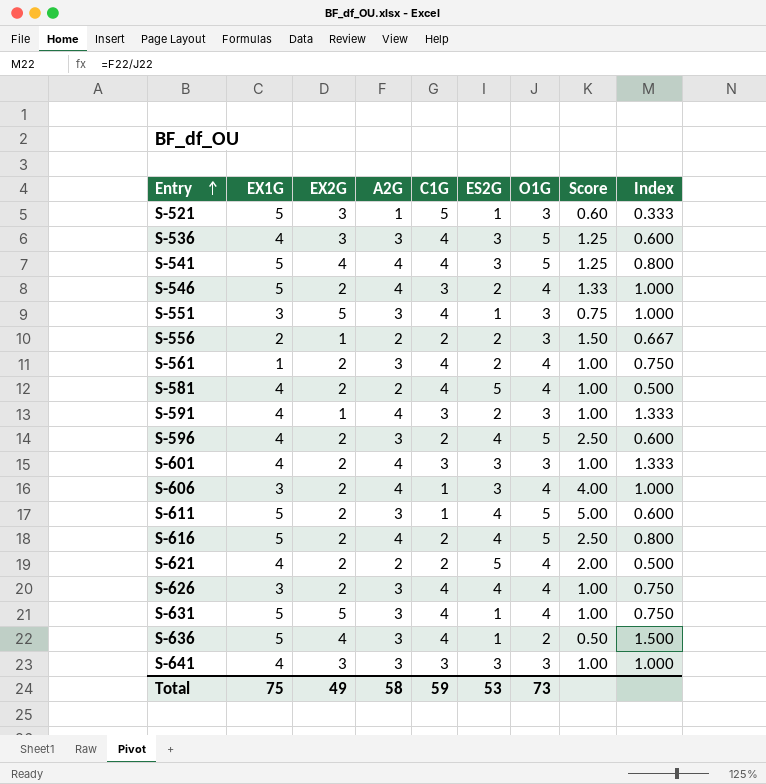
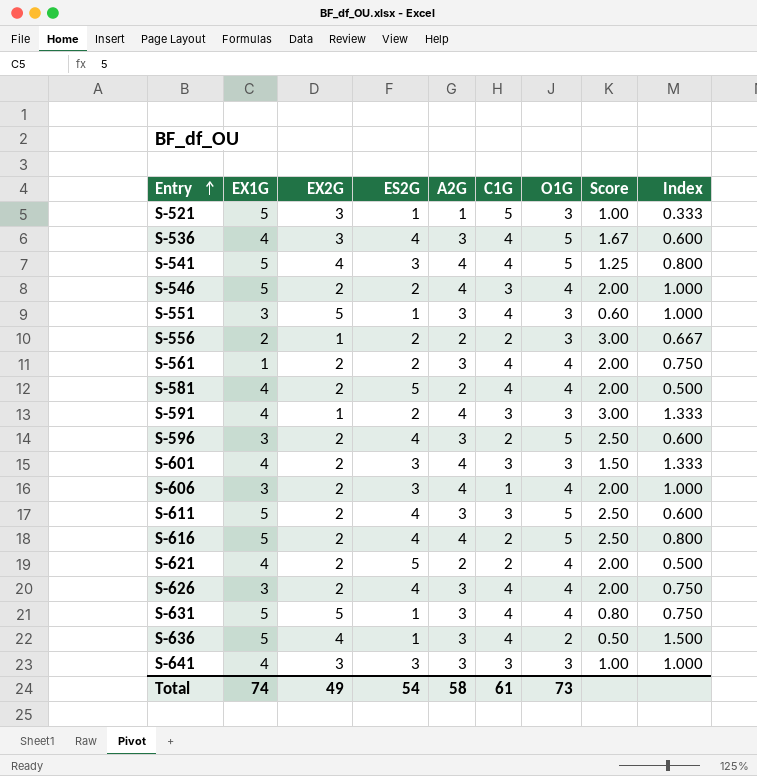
column ES2G | position: 6 -> 4
column Score | formula: [O1G] / [C1G] -> [O1G] / [EX2G]
S-536 | ES2G: 3 -> 4
S-596 | EX1G: 4 -> 3
S-611 | C1G: 1 -> 3
Total | EX1G: 75 -> 74
Total | ES2G: 53 -> 54
Total | C1G: 59 -> 61

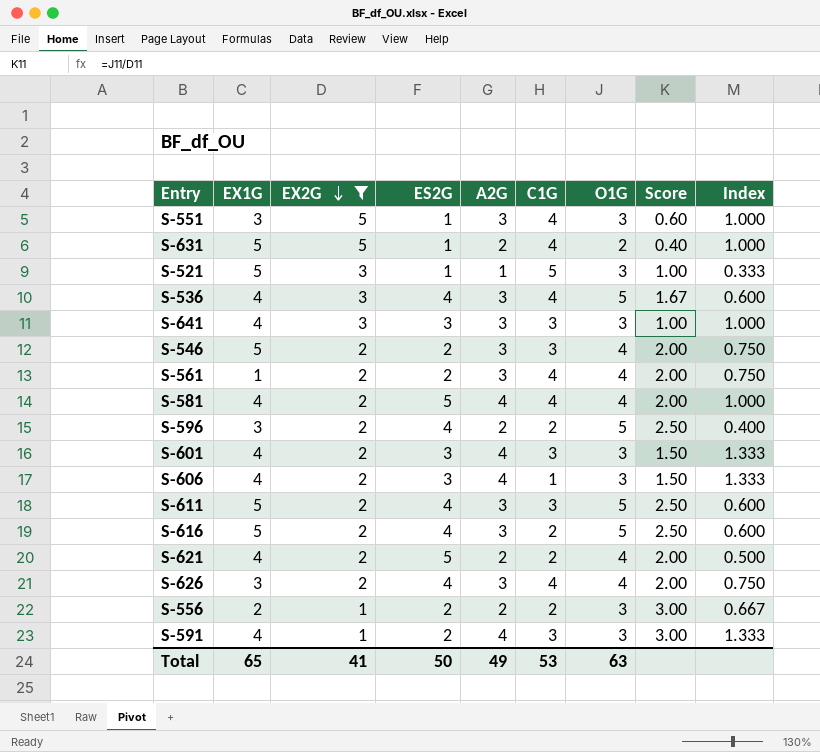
filter: none -> EX2G != 4
row order: Entry ascending -> EX2G descending
S-631 | A2G: 3 -> 2
S-631 | O1G: 4 -> 2
S-631 | Score: 0.80 -> 0.40
S-631 | Index: 0.750 -> 1.000
S-546 | A2G: 4 -> 3
S-546 | Index: 1.000 -> 0.750
S-581 | A2G: 2 -> 4
S-581 | Index: 0.500 -> 1.000
S-596 | A2G: 3 -> 2
S-596 | Index: 0.600 -> 0.400
S-606 | EX1G: 3 -> 4
S-606 | O1G: 4 -> 3
S-606 | Score: 2.00 -> 1.50
S-606 | Index: 1.000 -> 1.333
S-616 | A2G: 4 -> 3
S-616 | Index: 0.800 -> 0.600
Total | EX1G: 74 -> 65
Total | EX2G: 49 -> 41
Total | ES2G: 54 -> 50
Total | A2G: 58 -> 49
Total | C1G: 61 -> 53
Total | O1G: 73 -> 63

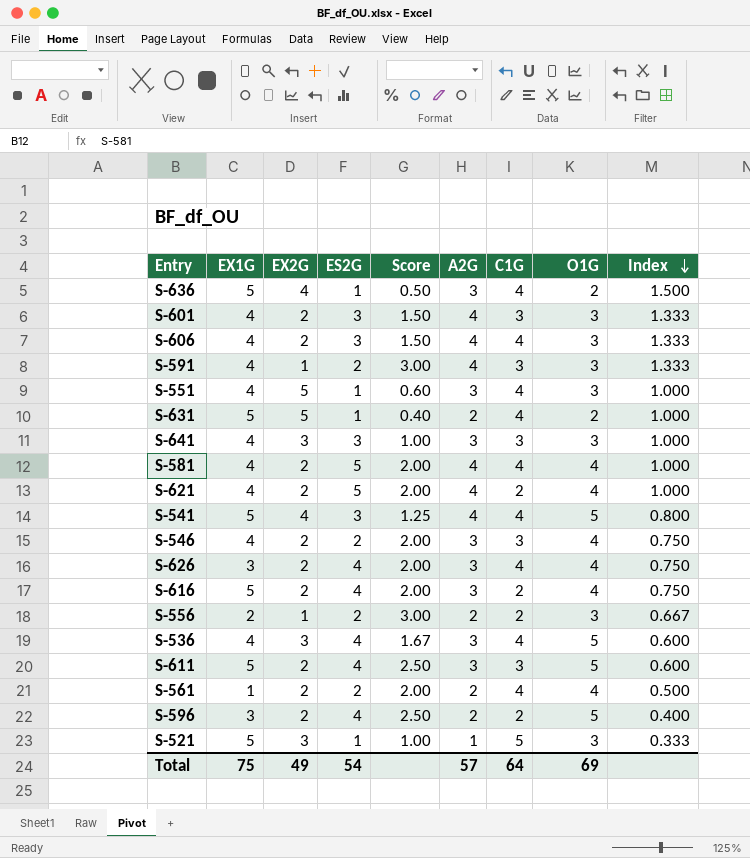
filter: EX2G != 4 -> none
row order: EX2G descending -> Index descending
column Score | position: 8 -> 5
S-606 | C1G: 1 -> 4
S-551 | EX1G: 3 -> 4
S-621 | A2G: 2 -> 4
S-621 | Index: 0.500 -> 1.000
S-546 | EX1G: 5 -> 4
S-616 | Score: 2.50 -> 2.00
S-616 | O1G: 5 -> 4
S-616 | Index: 0.600 -> 0.750
S-561 | A2G: 3 -> 2
S-561 | Index: 0.750 -> 0.500
Total | EX1G: 65 -> 75
Total | EX2G: 41 -> 49
Total | ES2G: 50 -> 54
Total | A2G: 49 -> 57
Total | C1G: 53 -> 64
Total | O1G: 63 -> 69

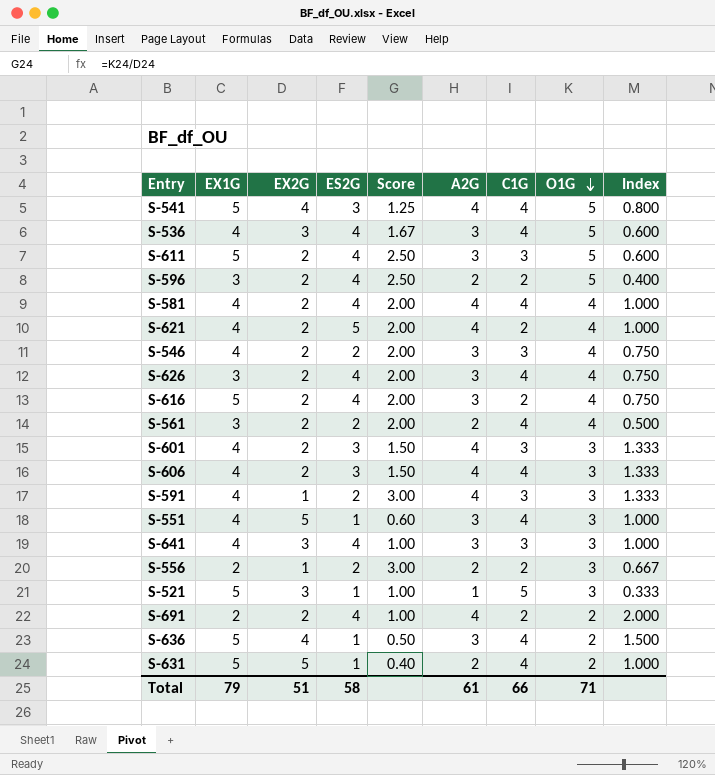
row order: Index descending -> O1G descending
S-581 | ES2G: 5 -> 4
S-561 | EX1G: 1 -> 3
S-641 | ES2G: 3 -> 4
row S-691: none -> 2 | 2 | 4 | 1.00 | 4 | 2 | 2 | 2.000
Total | EX1G: 75 -> 79
Total | EX2G: 49 -> 51
Total | ES2G: 54 -> 58
Total | A2G: 57 -> 61
Total | C1G: 64 -> 66
Total | O1G: 69 -> 71

